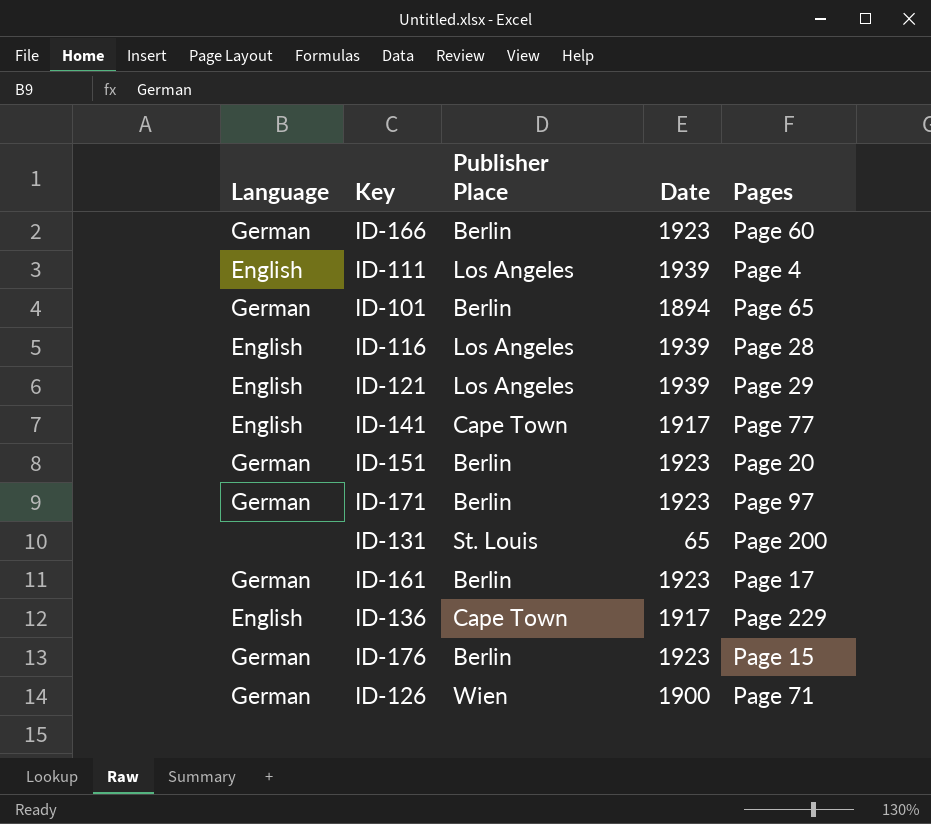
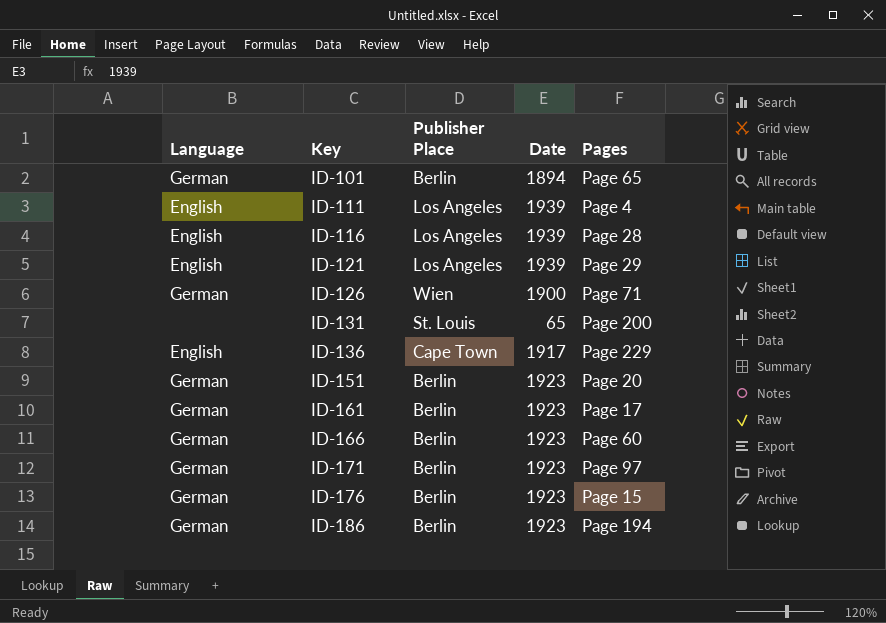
row order: none -> Key ascending
row ID-141: English | Cape Town | 1917 | Page 77 -> none
row ID-186: none -> German | Berlin | 1923 | Page 194

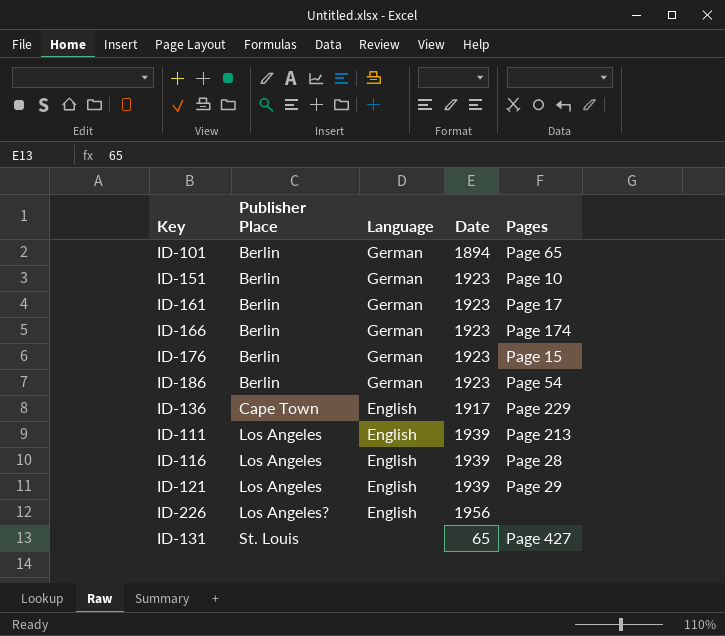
row order: Key ascending -> Publisher Place ascending
column Language | position: 1 -> 3
row ID-126: German | Wien | 1900 | Page 71 -> none
row ID-171: German | Berlin | 1923 | Page 97 -> none
ID-151 | Pages: Page 20 -> Page 10
ID-166 | Pages: Page 60 -> Page 174
ID-186 | Pages: Page 194 -> Page 54
ID-111 | Pages: Page 4 -> Page 213
row ID-226: none -> Los Angeles? | English | 1956 | none
ID-131 | Pages: Page 200 -> Page 427

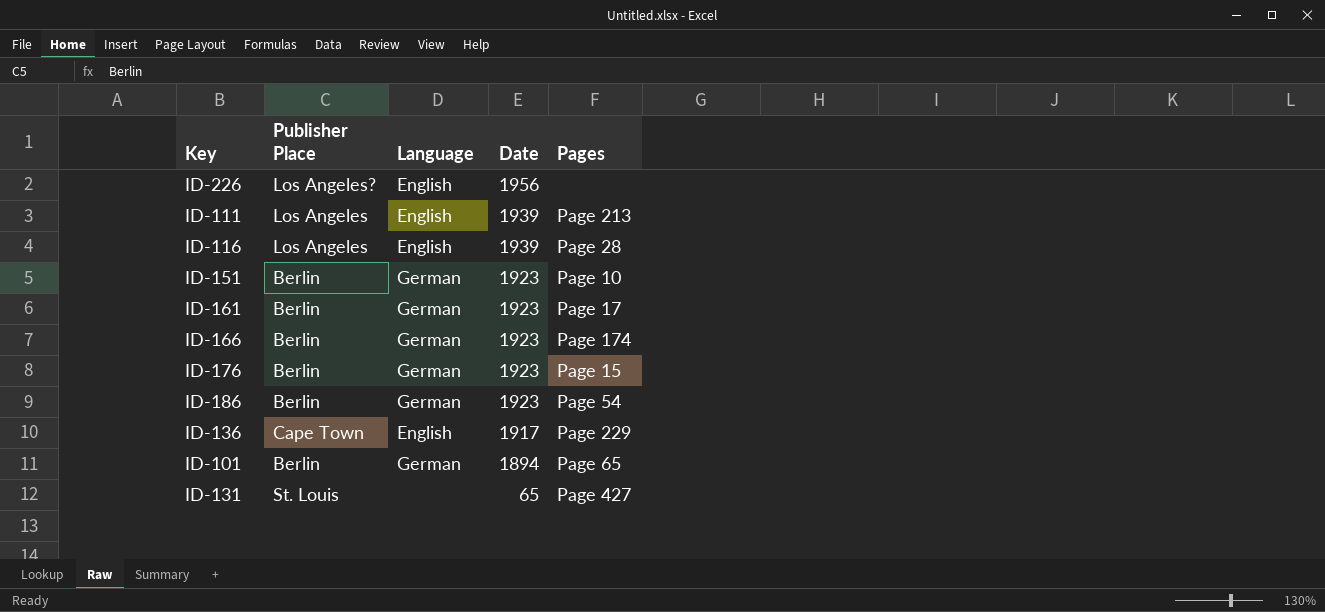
row order: Publisher Place ascending -> Date descending
row ID-121: Los Angeles | English | 1939 | Page 29 -> none

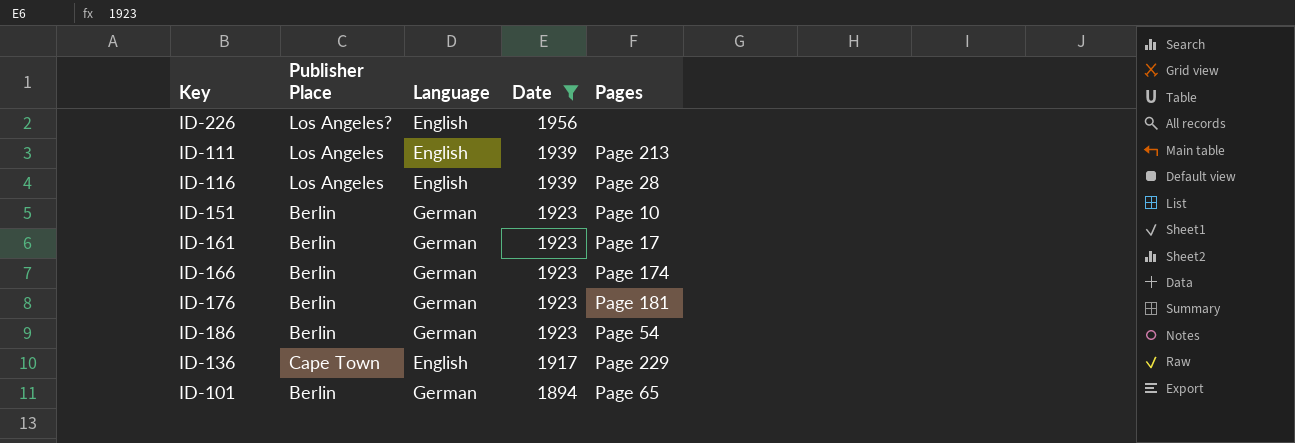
filter: none -> Date != 65
ID-176 | Pages: Page 15 -> Page 181

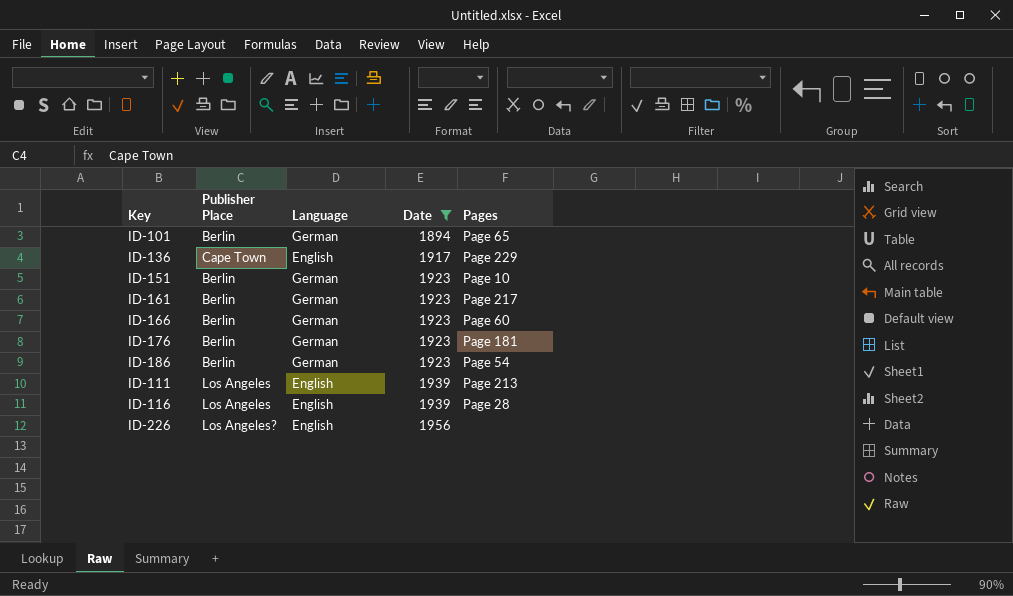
row order: Date descending -> Date ascending
ID-161 | Pages: Page 17 -> Page 217
ID-166 | Pages: Page 174 -> Page 60

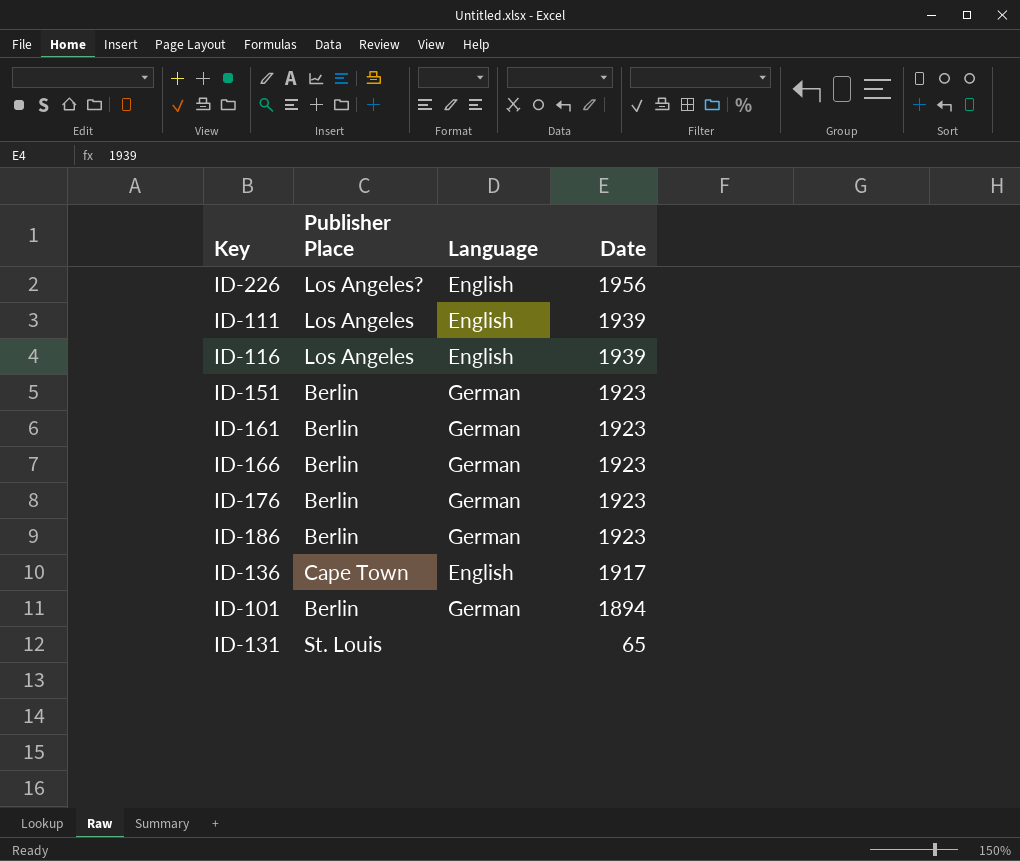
filter: Date != 65 -> none
row order: Date ascending -> Date descending
column Pages | position: 5 -> none

